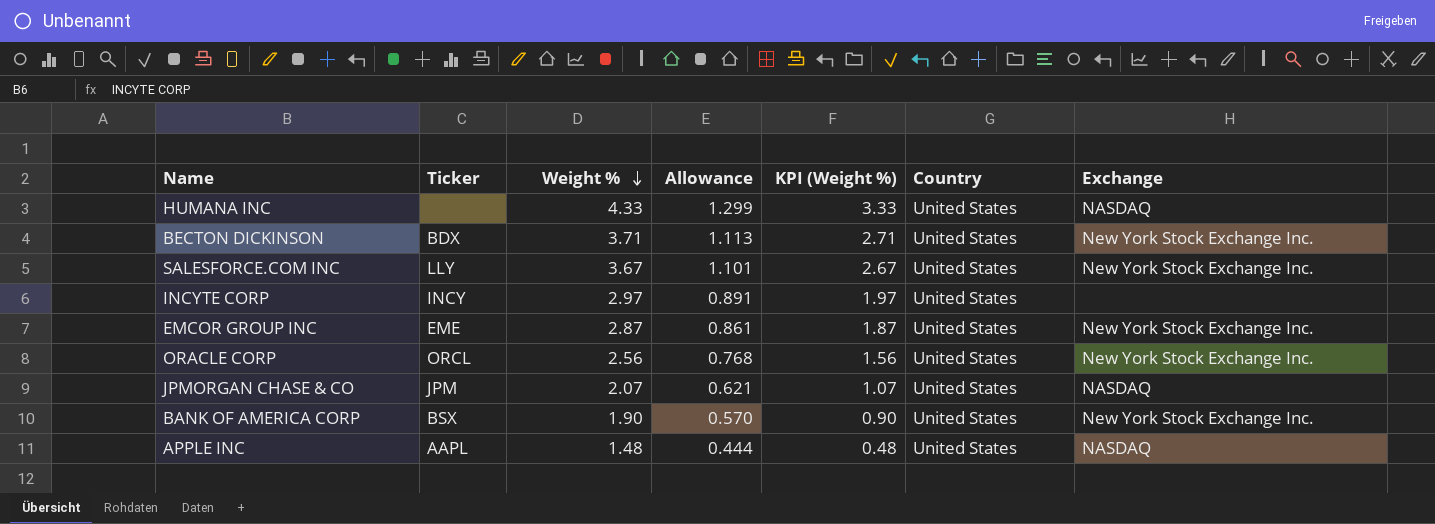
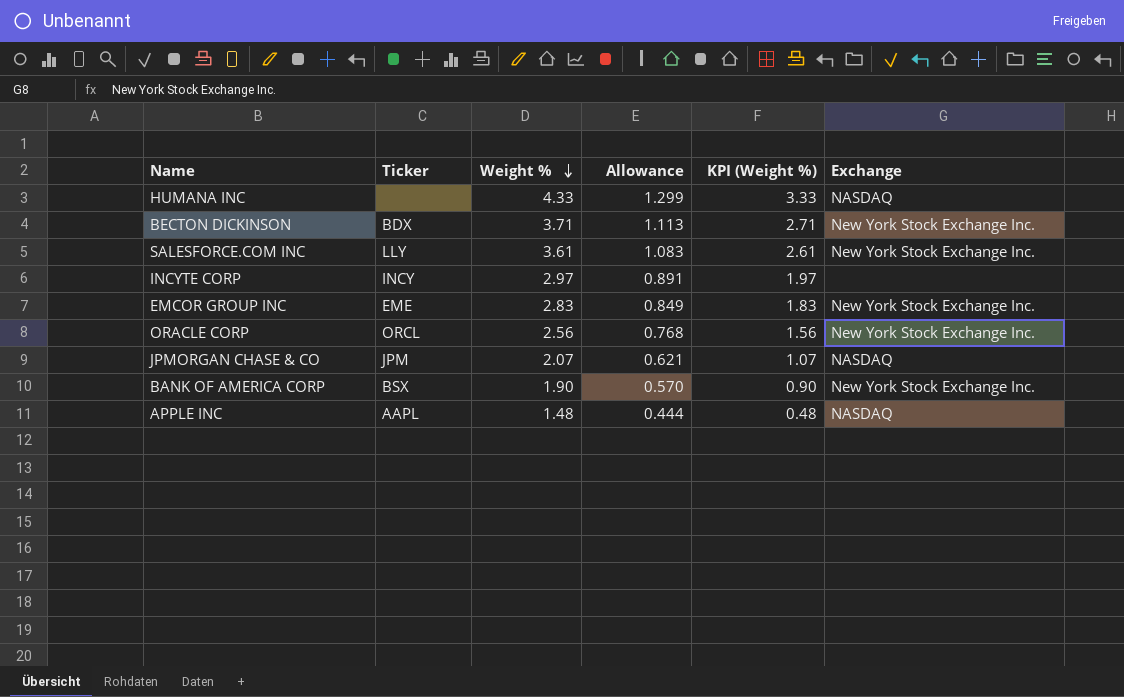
column Country | position: 6 -> none
SALESFORCE.COM INC | Weight %: 3.67 -> 3.61
SALESFORCE.COM INC | Allowance: 1.101 -> 1.083
SALESFORCE.COM INC | KPI (Weight %): 2.67 -> 2.61
EMCOR GROUP INC | Weight %: 2.87 -> 2.83
EMCOR GROUP INC | Allowance: 0.861 -> 0.849
EMCOR GROUP INC | KPI (Weight %): 1.87 -> 1.83

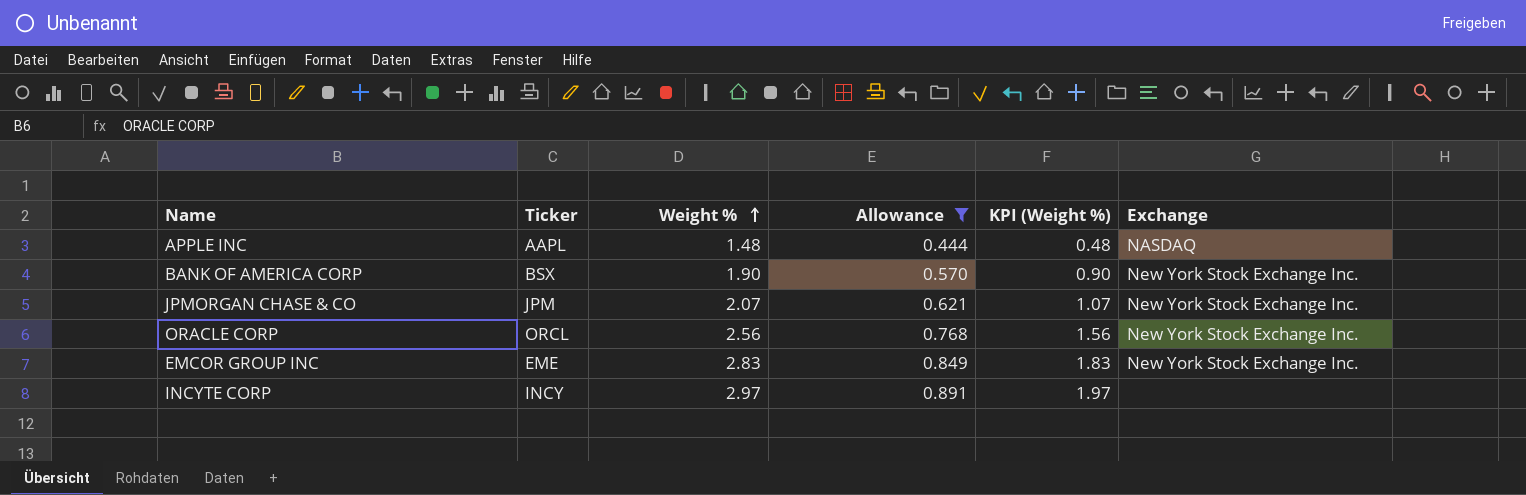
filter: none -> Allowance <= 0.891
row order: Weight % descending -> Weight % ascending
JPMORGAN CHASE & CO | Exchange: NASDAQ -> New York Stock Exchange Inc.

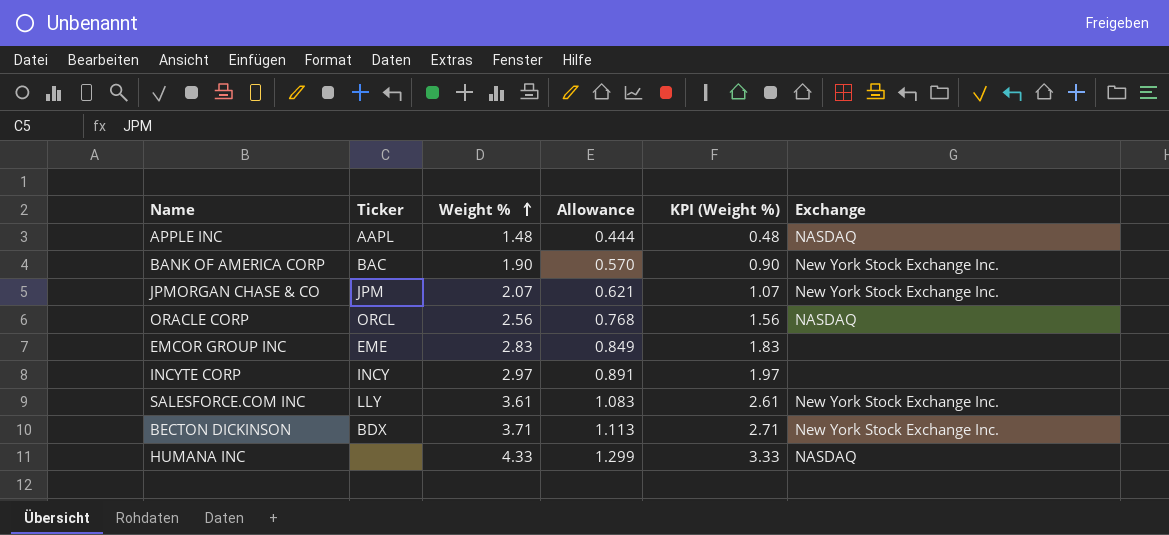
filter: Allowance <= 0.891 -> none
BANK OF AMERICA CORP | Ticker: BSX -> BAC
ORACLE CORP | Exchange: New York Stock Exchange Inc. -> NASDAQ
EMCOR GROUP INC | Exchange: New York Stock Exchange Inc. -> none

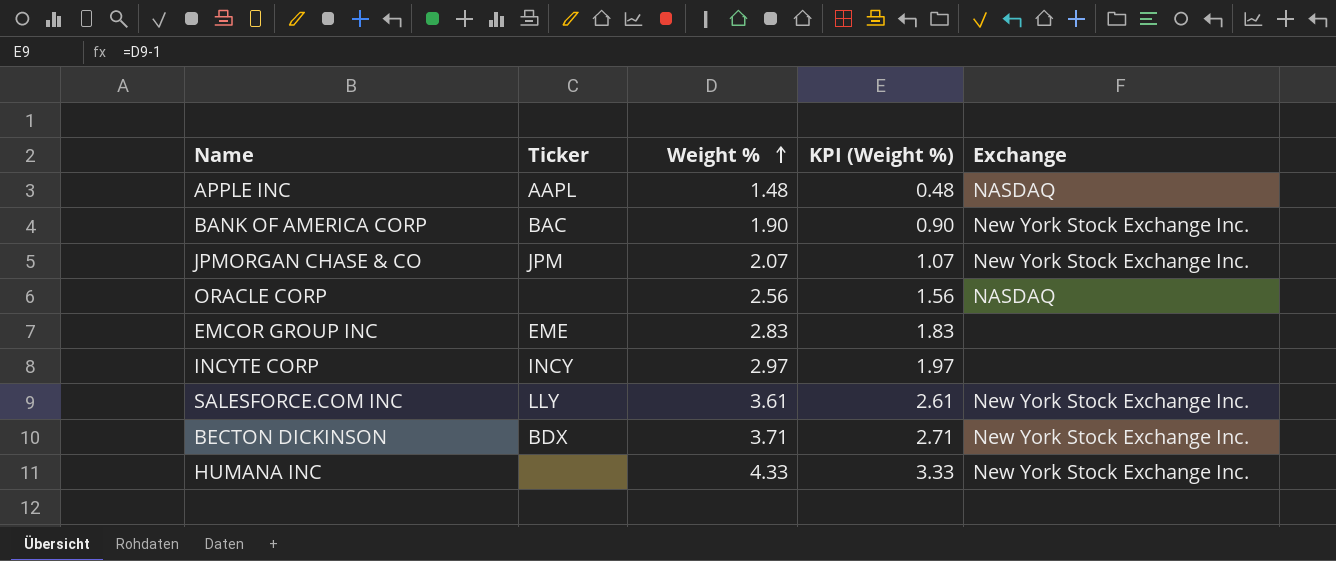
column Allowance | formula: [Weight %] * 0.3 -> none
ORACLE CORP | Ticker: ORCL -> none
HUMANA INC | Exchange: NASDAQ -> New York Stock Exchange Inc.

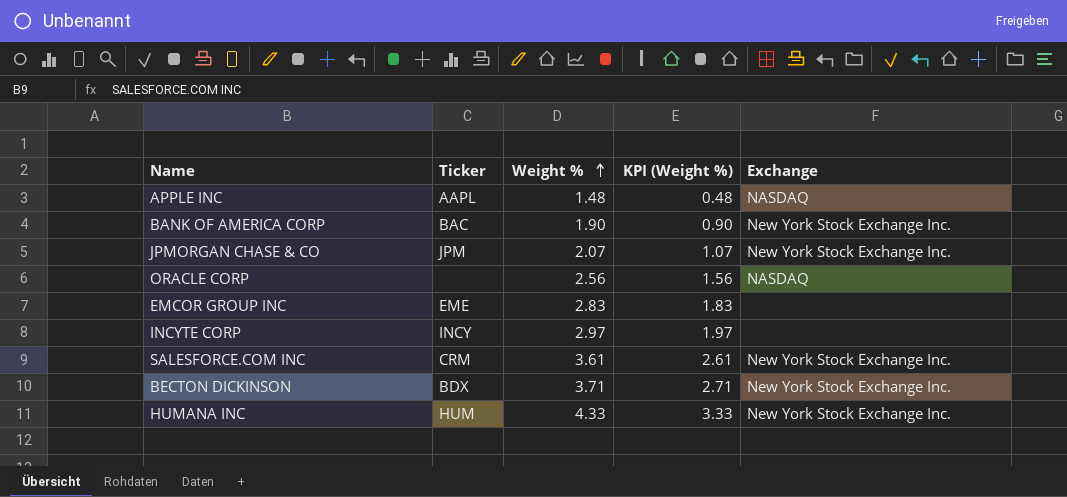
SALESFORCE.COM INC | Ticker: LLY -> CRM
HUMANA INC | Ticker: none -> HUM

